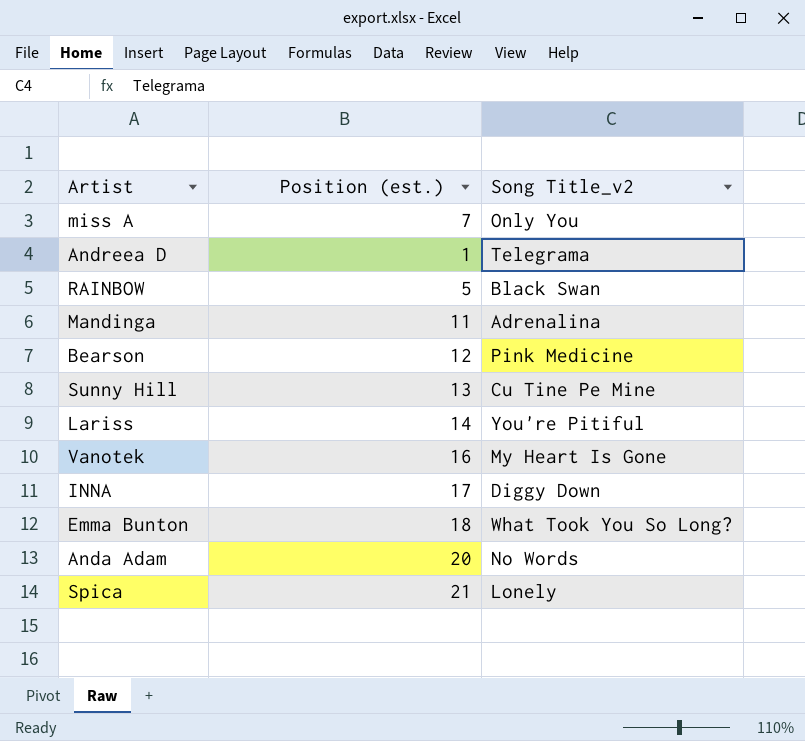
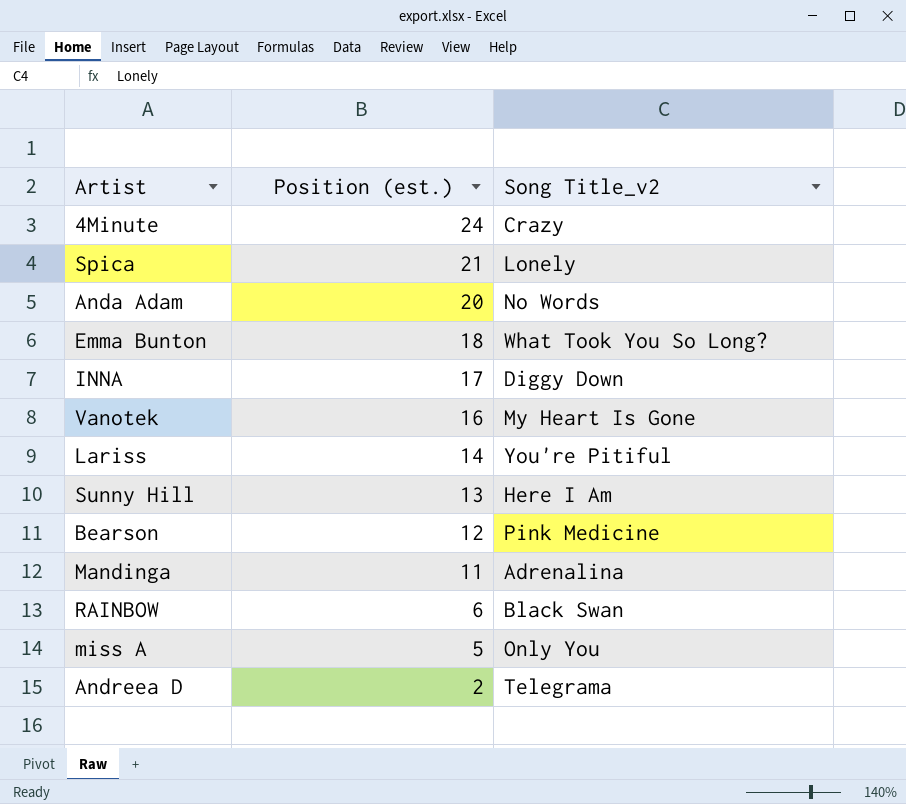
row order: none -> Position (est.) descending
row 4Minute: none -> 24 | Crazy
Sunny Hill | Song Title_v2: Cu Tine Pe Mine -> Here I Am
RAINBOW | Position (est.): 5 -> 6
miss A | Position (est.): 7 -> 5
Andreea D | Position (est.): 1 -> 2

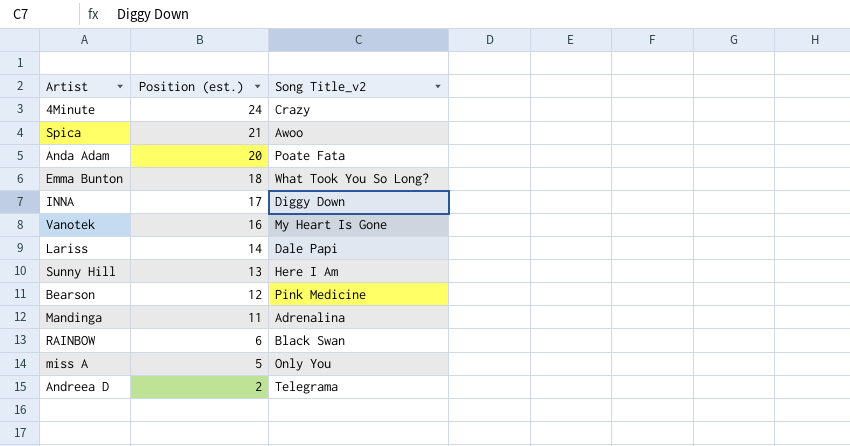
Spica | Song Title_v2: Lonely -> Awoo
Anda Adam | Song Title_v2: No Words -> Poate Fata
Lariss | Song Title_v2: You're Pitiful -> Dale Papi

